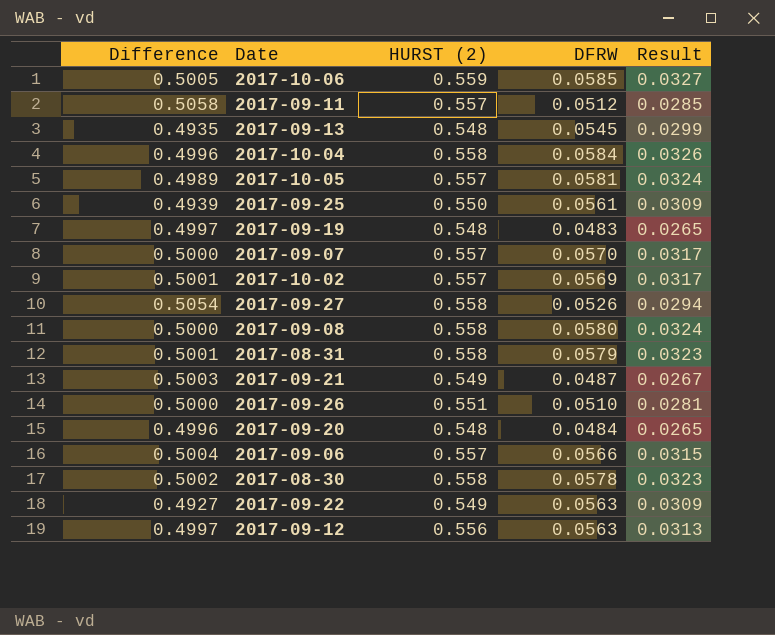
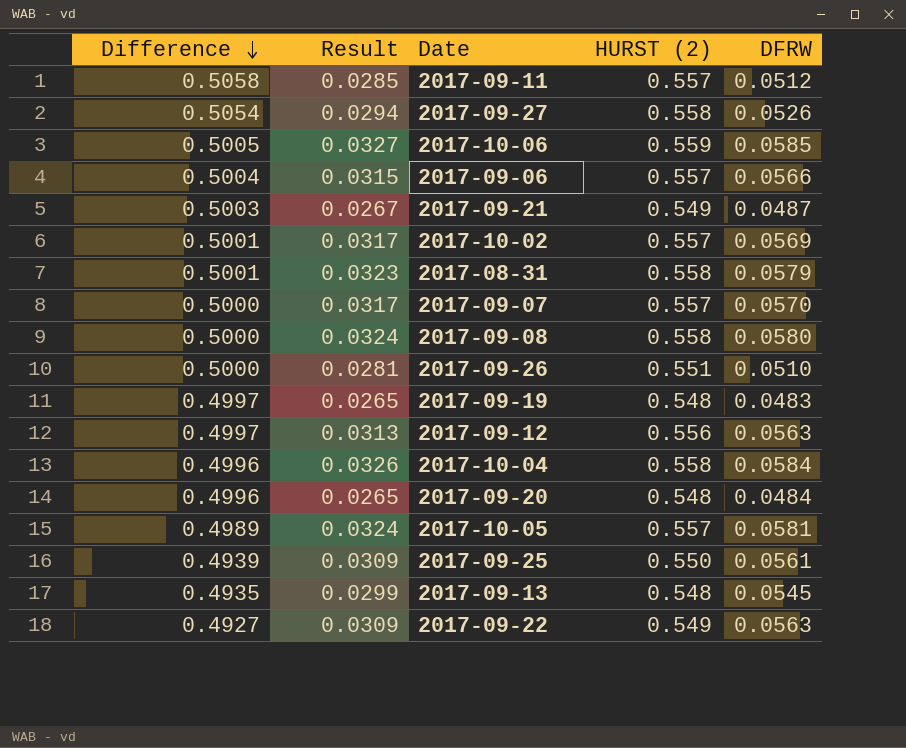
row order: none -> Difference descending
column Result | position: 5 -> 2
row 2017-08-30: 0.5002 | 0.558 | 0.0578 | 0.0323 -> none

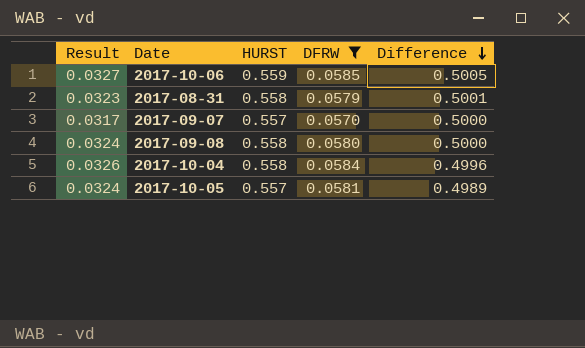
filter: none -> DFRW >= 0.0570
column name: HURST (2) -> HURST
column Difference | position: 1 -> 5

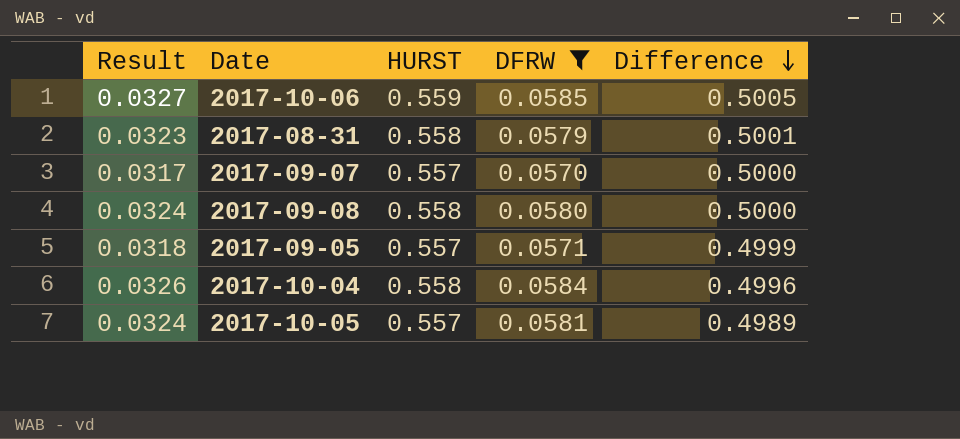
row 2017-09-05: none -> 0.0318 | 0.557 | 0.0571 | 0.4999

